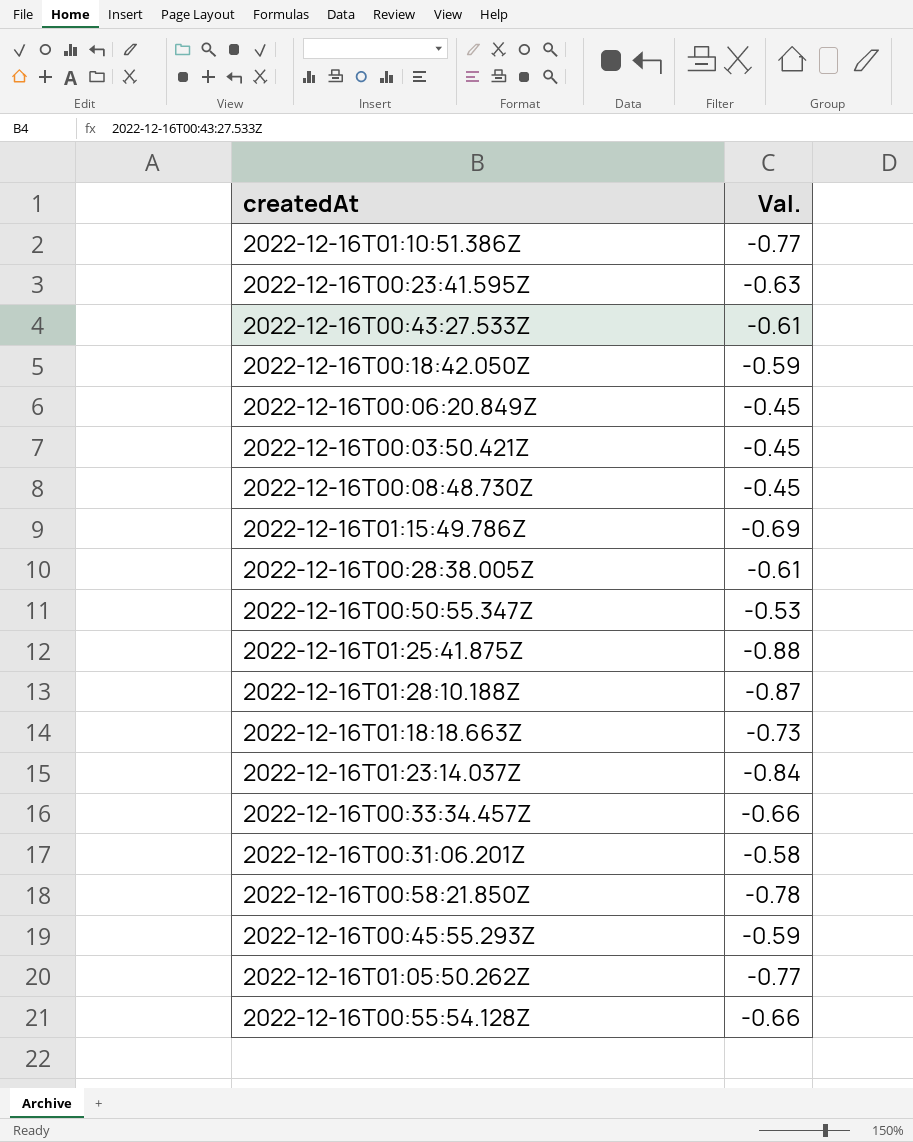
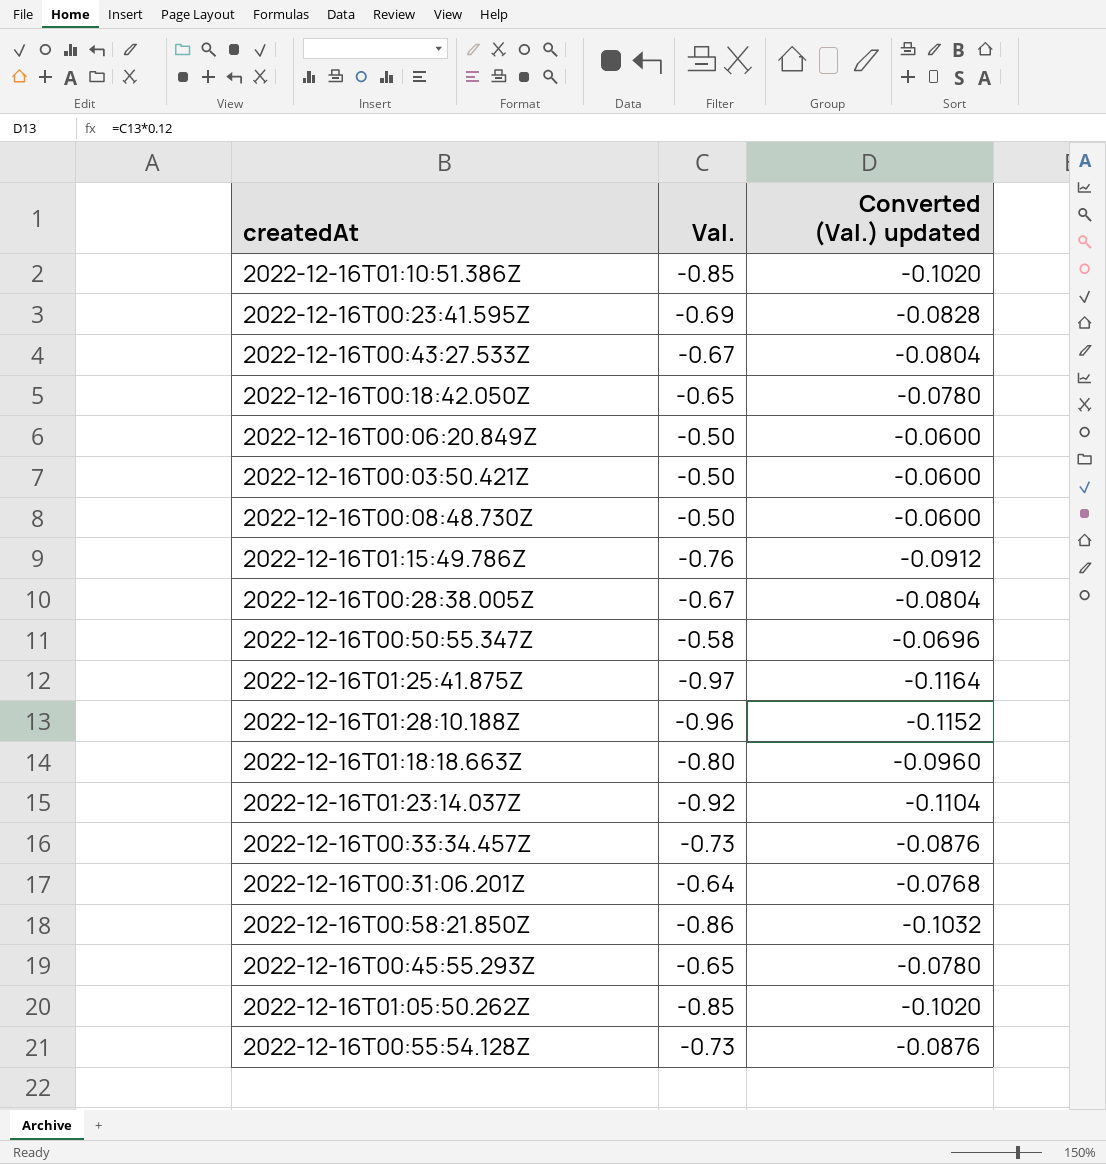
column Converted (Val.) updated | formula: none -> [Val.] * 0.12
2022-12-16T01:10:51.386Z | Val.: -0.77 -> -0.85
2022-12-16T00:23:41.595Z | Val.: -0.63 -> -0.69
2022-12-16T00:43:27.533Z | Val.: -0.61 -> -0.67
2022-12-16T00:18:42.050Z | Val.: -0.59 -> -0.65
2022-12-16T00:06:20.849Z | Val.: -0.45 -> -0.50
2022-12-16T00:03:50.421Z | Val.: -0.45 -> -0.50
2022-12-16T00:08:48.730Z | Val.: -0.45 -> -0.50
2022-12-16T01:15:49.786Z | Val.: -0.69 -> -0.76
2022-12-16T00:28:38.005Z | Val.: -0.61 -> -0.67
2022-12-16T00:50:55.347Z | Val.: -0.53 -> -0.58
2022-12-16T01:25:41.875Z | Val.: -0.88 -> -0.97
2022-12-16T01:28:10.188Z | Val.: -0.87 -> -0.96
2022-12-16T01:18:18.663Z | Val.: -0.73 -> -0.80
2022-12-16T01:23:14.037Z | Val.: -0.84 -> -0.92
2022-12-16T00:33:34.457Z | Val.: -0.66 -> -0.73
2022-12-16T00:31:06.201Z | Val.: -0.58 -> -0.64
2022-12-16T00:58:21.850Z | Val.: -0.78 -> -0.86
2022-12-16T00:45:55.293Z | Val.: -0.59 -> -0.65
2022-12-16T01:05:50.262Z | Val.: -0.77 -> -0.85
2022-12-16T00:55:54.128Z | Val.: -0.66 -> -0.73

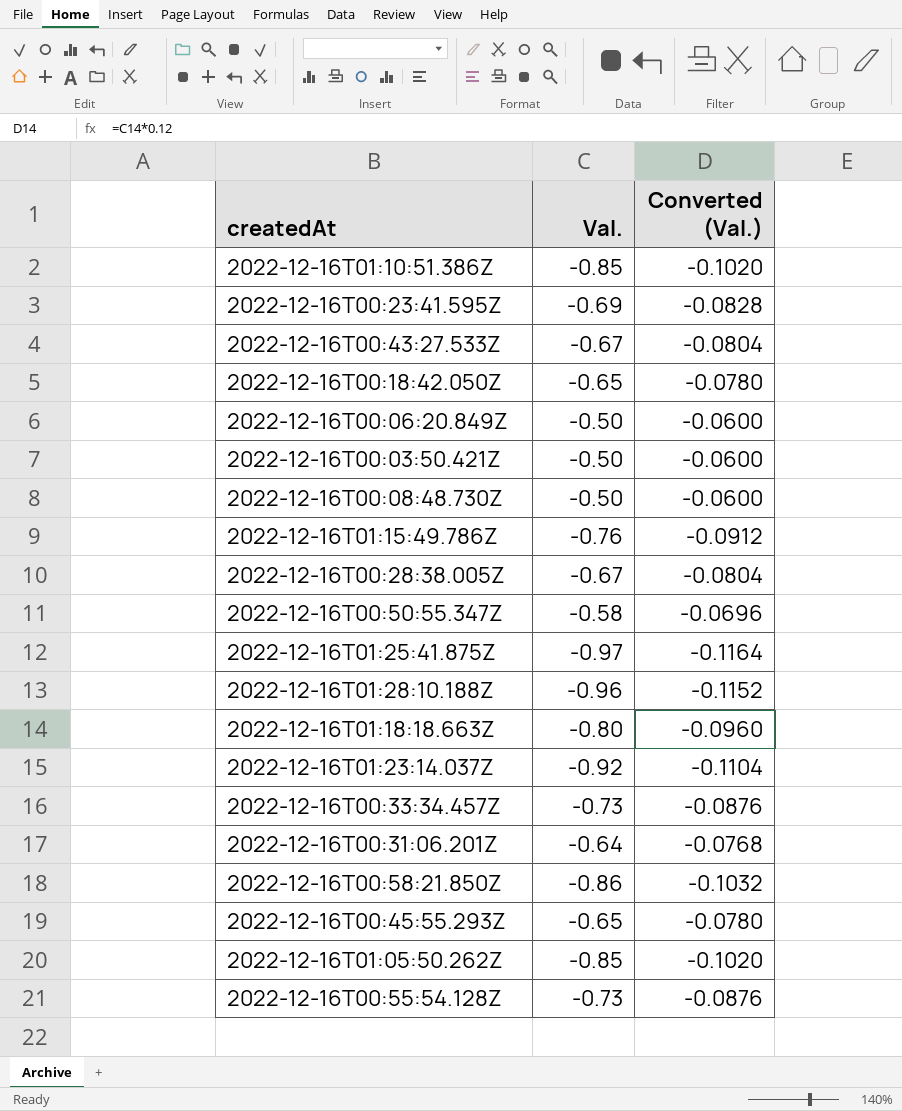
column name: Converted (Val.) updated -> Converted (Val.)

